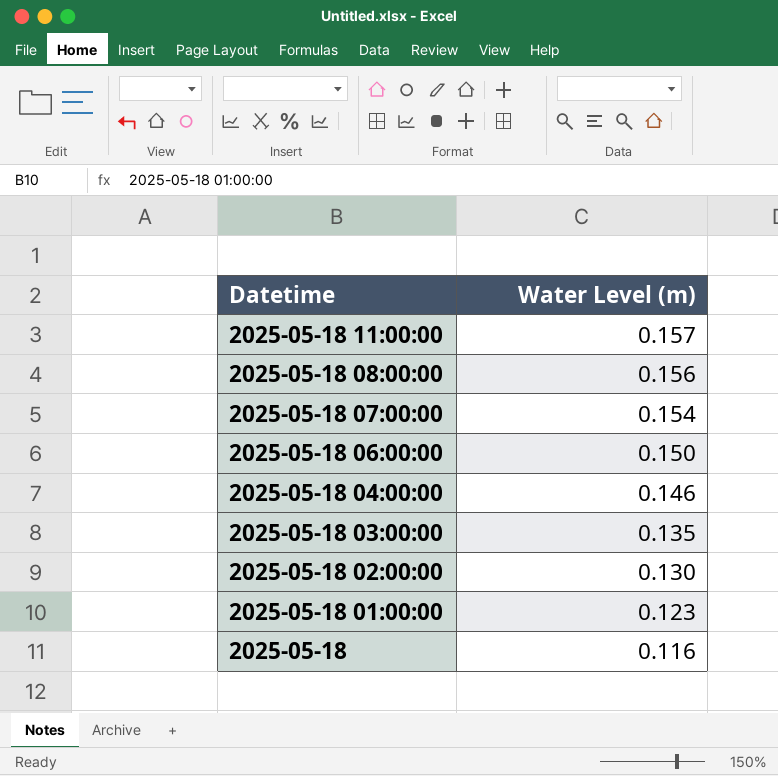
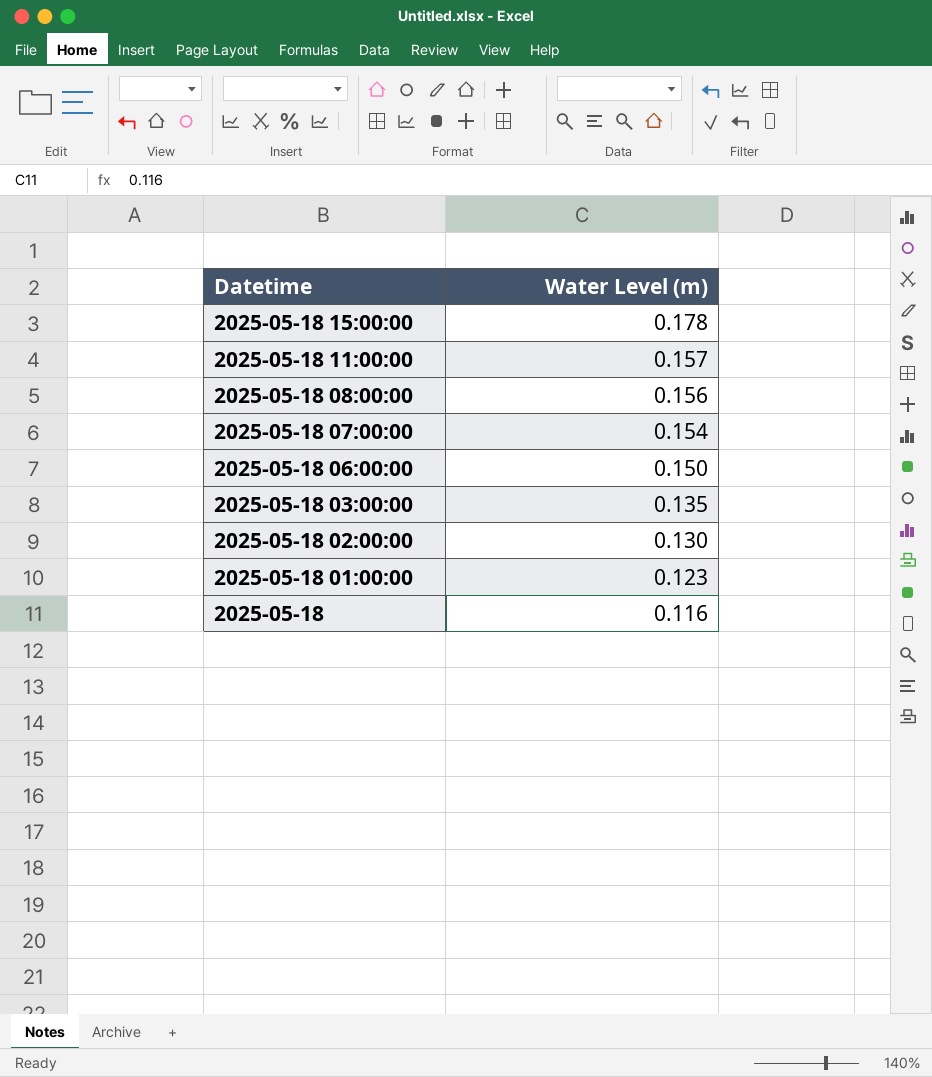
row 2025-05-18 04:00:00: 0.146 -> none
row 2025-05-18 15:00:00: none -> 0.178

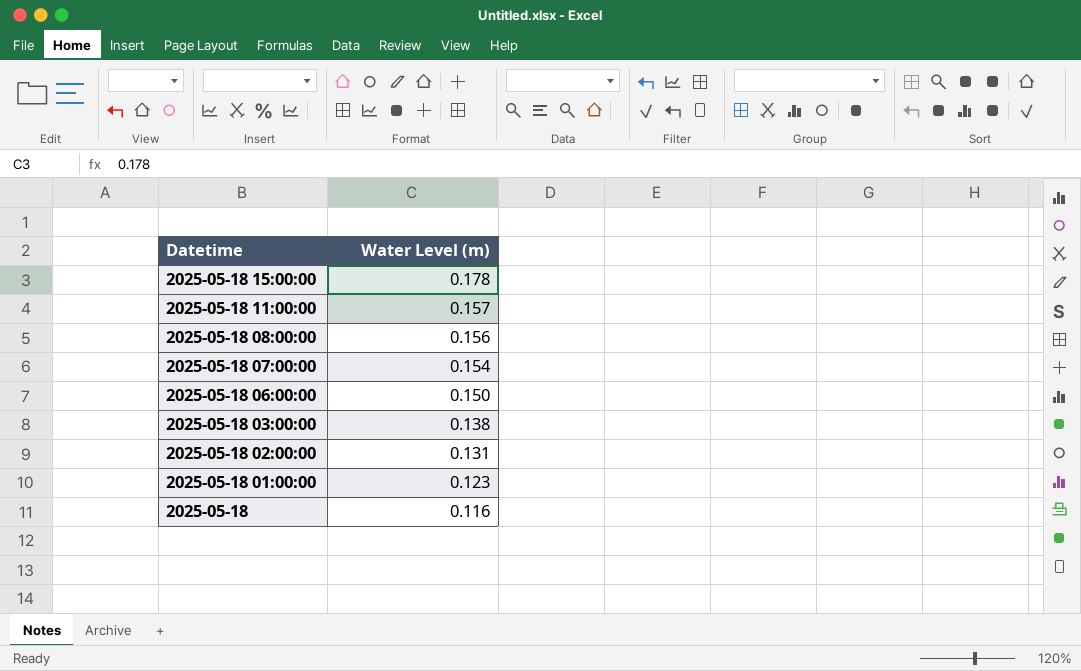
2025-05-18 03:00:00 | Water Level (m): 0.135 -> 0.138
2025-05-18 02:00:00 | Water Level (m): 0.130 -> 0.131

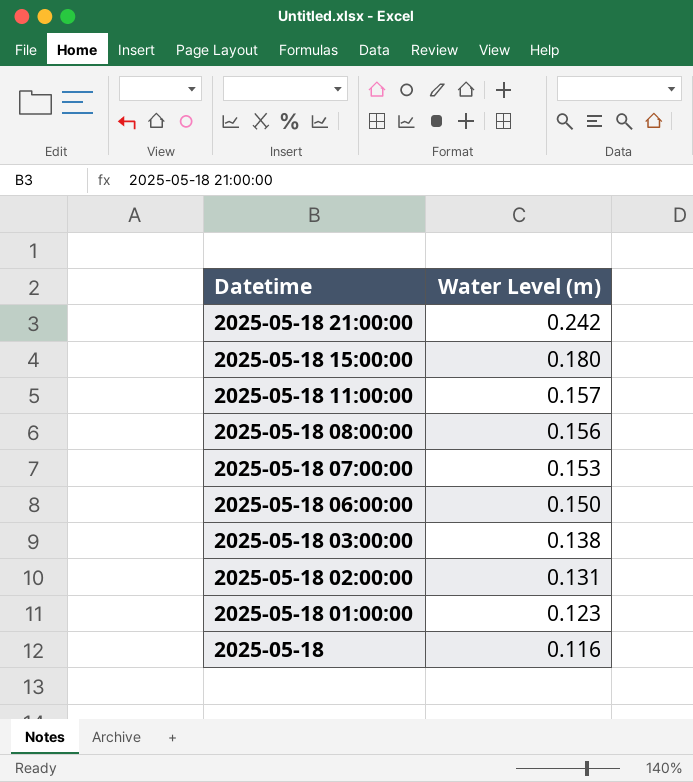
row 2025-05-18 21:00:00: none -> 0.242
2025-05-18 15:00:00 | Water Level (m): 0.178 -> 0.180
2025-05-18 07:00:00 | Water Level (m): 0.154 -> 0.153

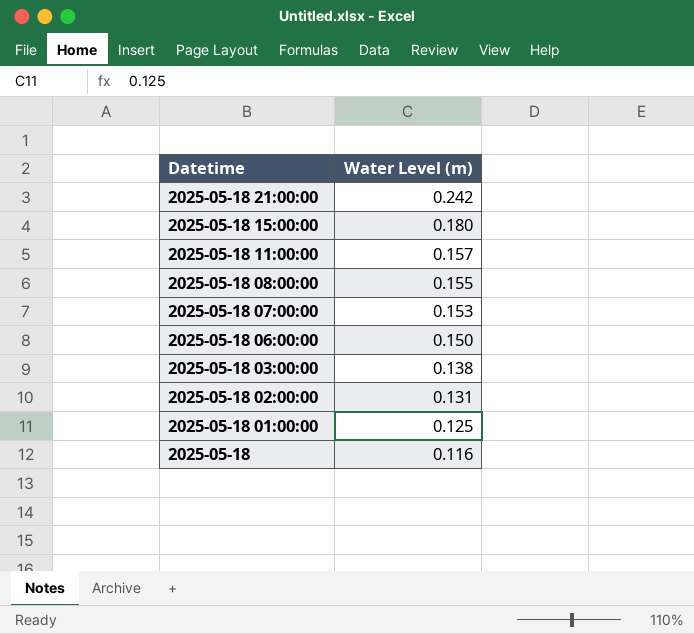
2025-05-18 08:00:00 | Water Level (m): 0.156 -> 0.155
2025-05-18 01:00:00 | Water Level (m): 0.123 -> 0.125

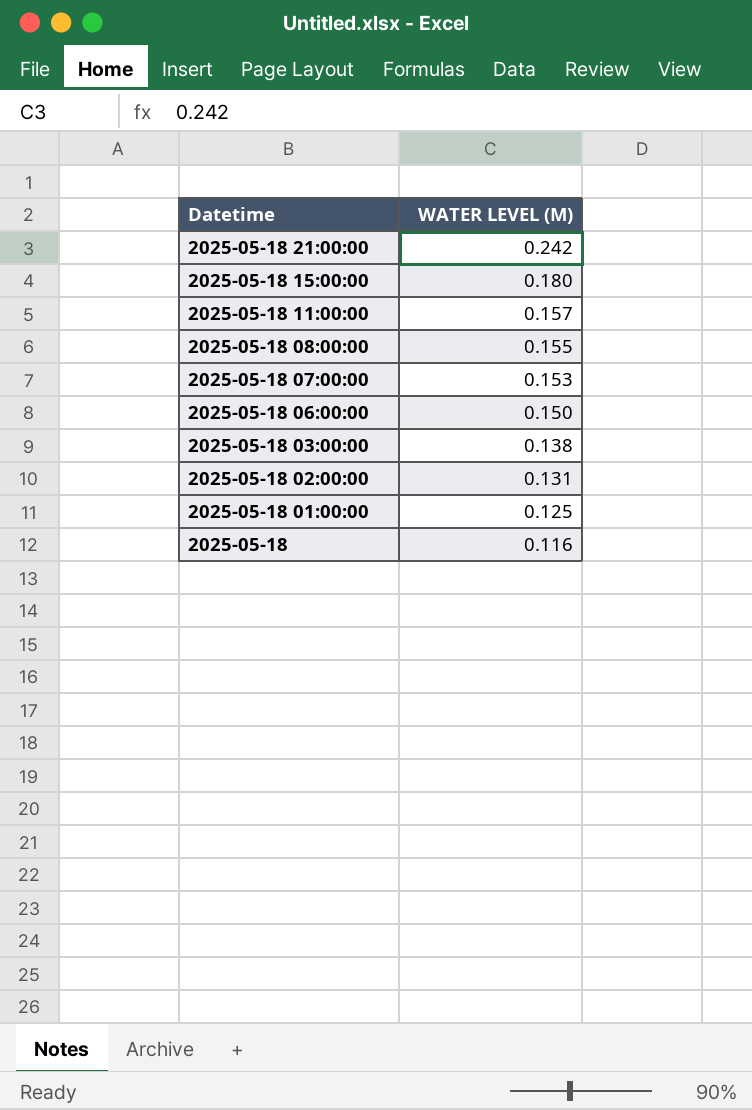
column name: Water Level (m) -> WATER LEVEL (M)

